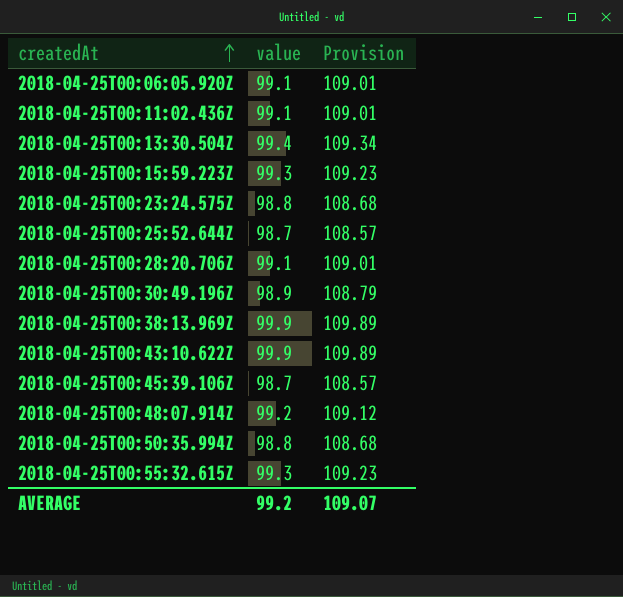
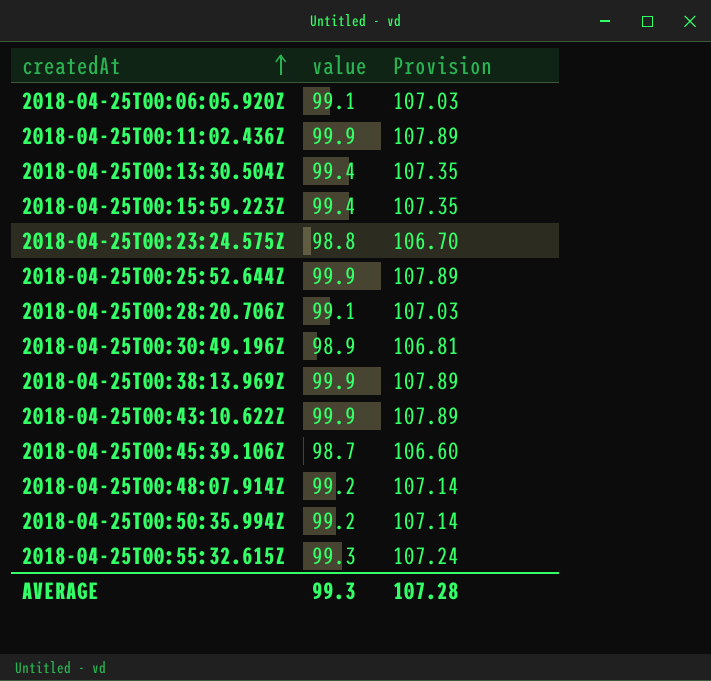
column Provision | formula: [value] * 1.1 -> [value] * 1.08
2018-04-25T00:11:02.436Z | value: 99.1 -> 99.9
2018-04-25T00:15:59.223Z | value: 99.3 -> 99.4
2018-04-25T00:25:52.644Z | value: 98.7 -> 99.9
2018-04-25T00:50:35.994Z | value: 98.8 -> 99.2
AVERAGE | value: 99.2 -> 99.3
AVERAGE | Provision: 109.07 -> 107.28

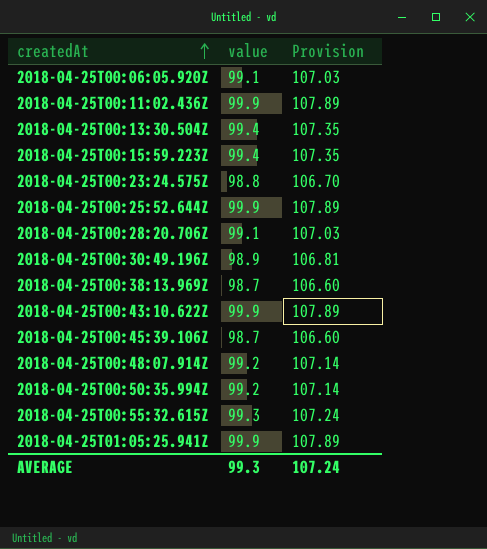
2018-04-25T00:38:13.969Z | value: 99.9 -> 98.7
2018-04-25T00:38:13.969Z | Provision: 107.89 -> 106.60
row 2018-04-25T01:05:25.941Z: none -> 99.9 | 107.89
AVERAGE | Provision: 107.28 -> 107.24

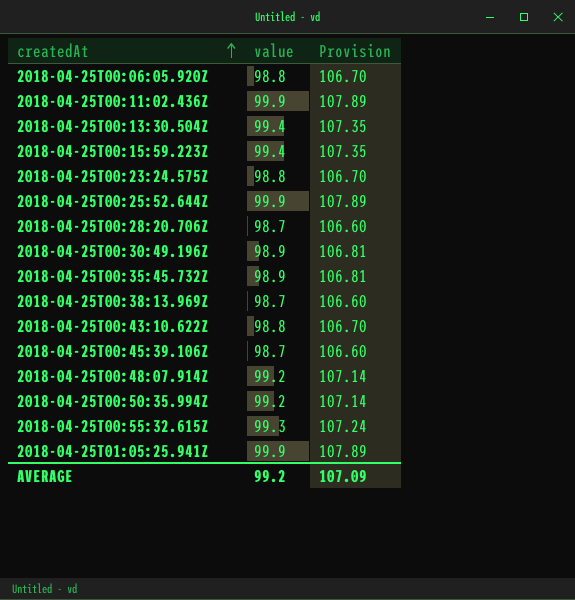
2018-04-25T00:06:05.920Z | value: 99.1 -> 98.8
2018-04-25T00:06:05.920Z | Provision: 107.03 -> 106.70
2018-04-25T00:28:20.706Z | value: 99.1 -> 98.7
2018-04-25T00:28:20.706Z | Provision: 107.03 -> 106.60
row 2018-04-25T00:35:45.732Z: none -> 98.9 | 106.81
2018-04-25T00:43:10.622Z | value: 99.9 -> 98.8
2018-04-25T00:43:10.622Z | Provision: 107.89 -> 106.70
AVERAGE | value: 99.3 -> 99.2
AVERAGE | Provision: 107.24 -> 107.09

